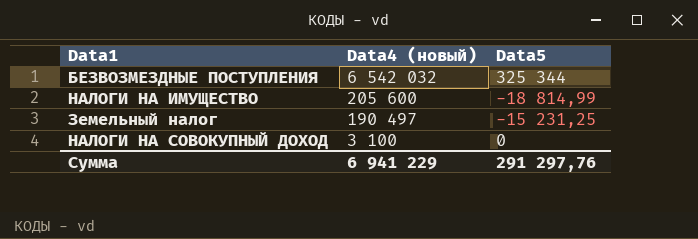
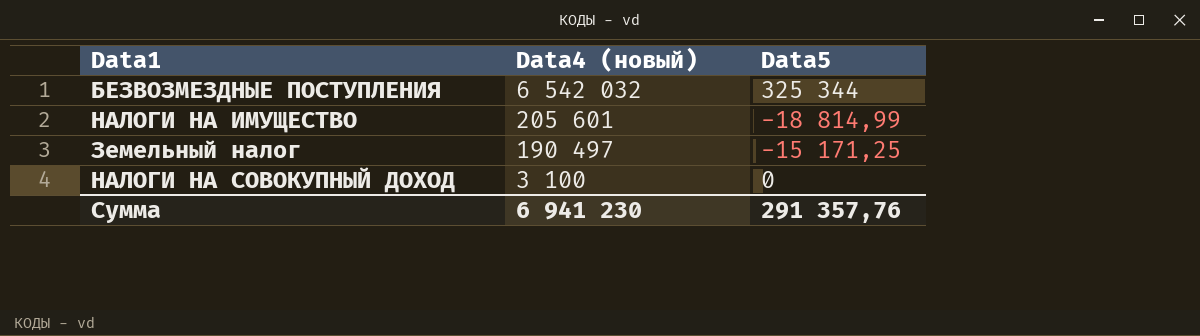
НАЛОГИ НА ИМУЩЕСТВО | Data4 (новый): 205 600 -> 205 601
Земельный налог | Data5: -15 231,25 -> -15 171,25
Сумма | Data4 (новый): 6 941 229 -> 6 941 230
Сумма | Data5: 291 297,76 -> 291 357,76

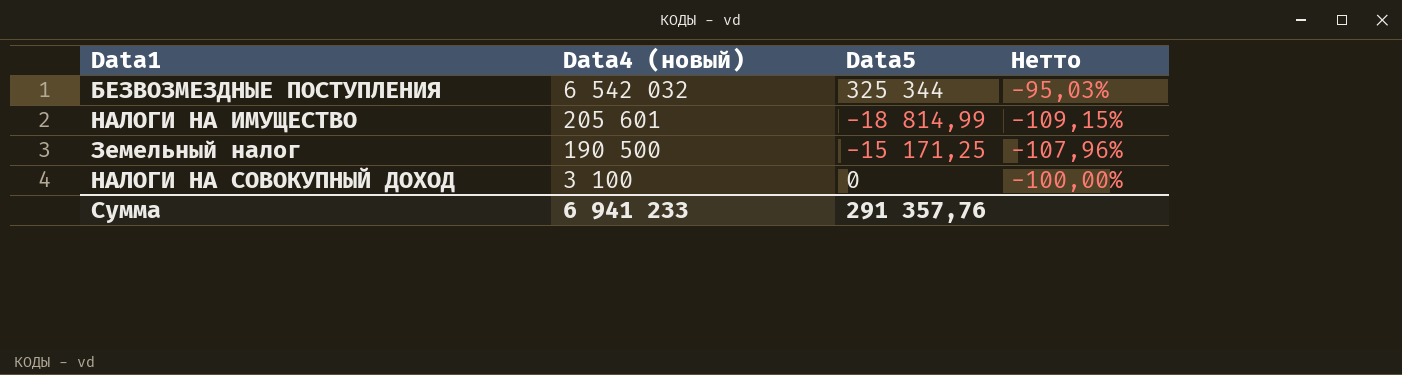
column Нетто | formula: none -> ([Data5] - [Data4 (новый)]) / [Data4 (новый)]
Земельный налог | Data4 (новый): 190 497 -> 190 500
Сумма | Data4 (новый): 6 941 230 -> 6 941 233

